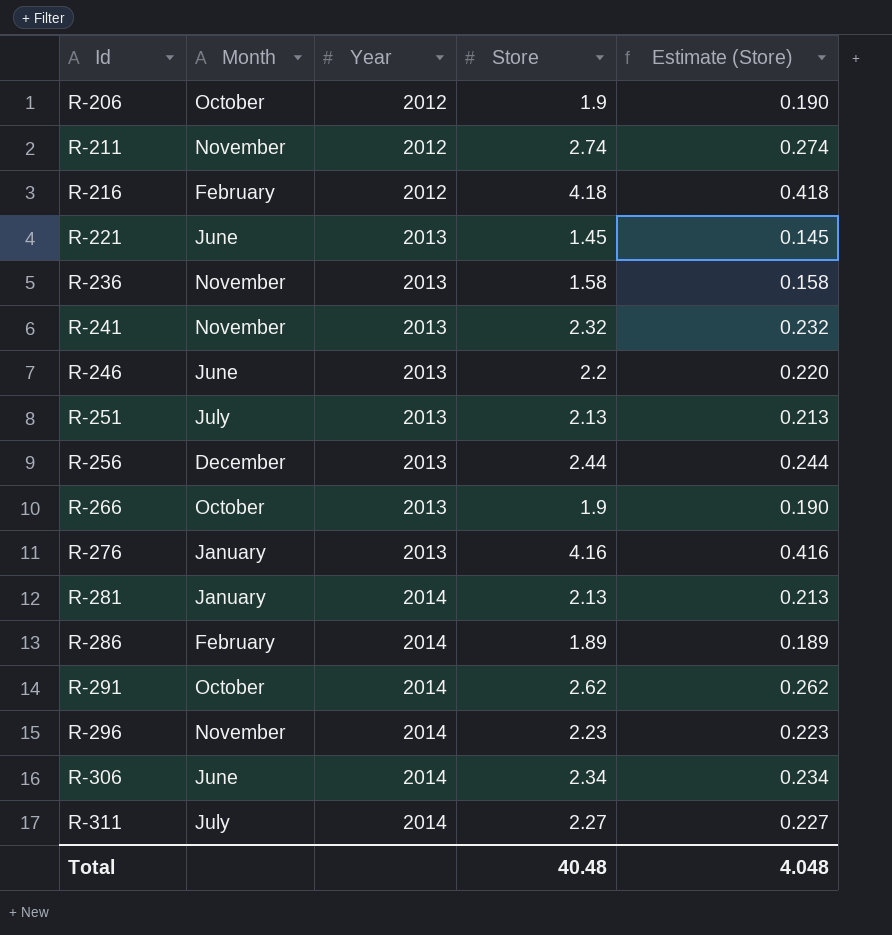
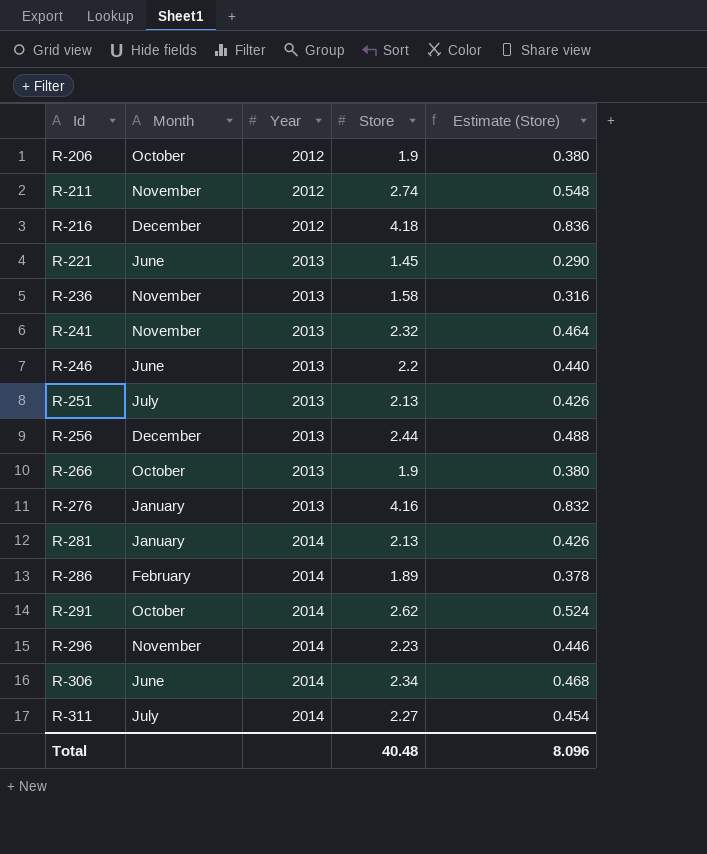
column Estimate (Store) | formula: [Store] * 0.1 -> [Store] * 0.2
R-216 | Month: February -> December
Total | Estimate (Store): 4.048 -> 8.096

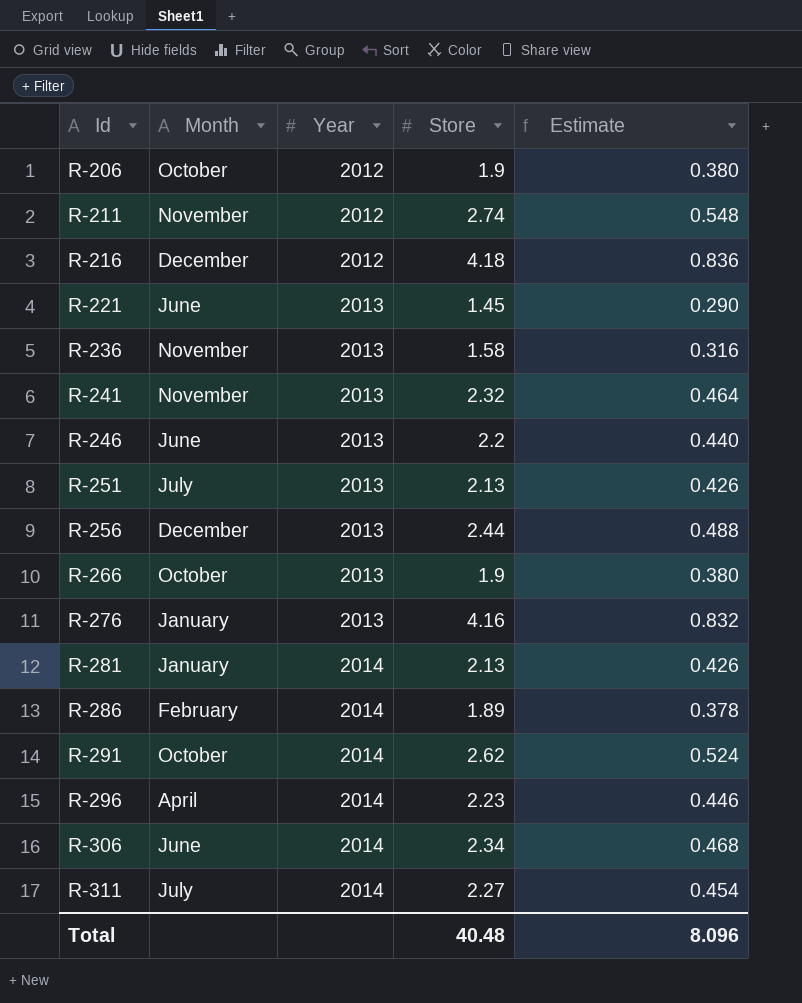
column name: Estimate (Store) -> Estimate
R-296 | Month: November -> April

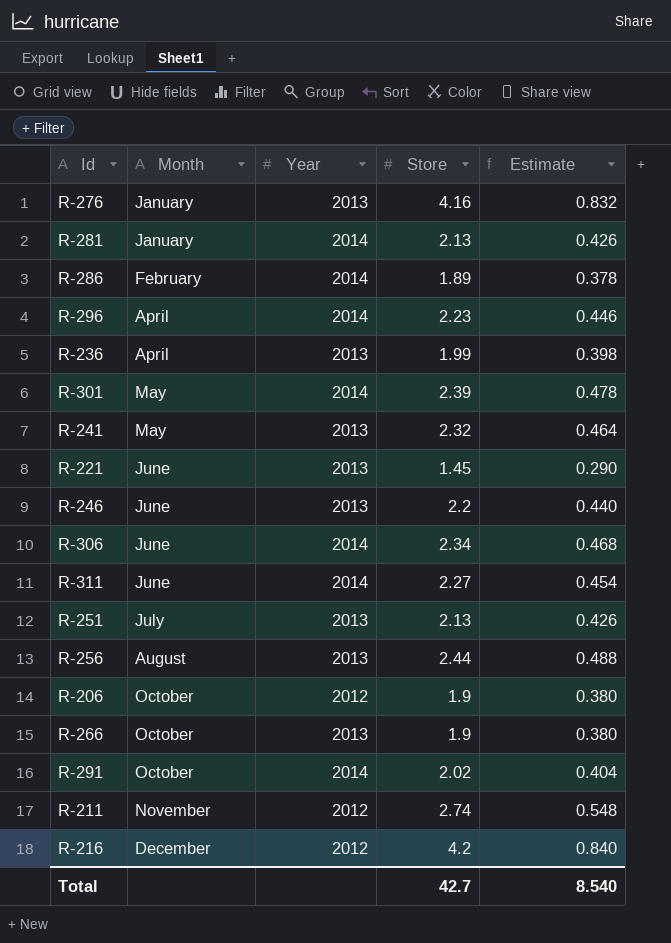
row order: Id ascending -> Month ascending
R-236 | Month: November -> April
R-236 | Store: 1.58 -> 1.99
R-236 | Estimate: 0.316 -> 0.398
row R-301: none -> May | 2014 | 2.39 | 0.478
R-241 | Month: November -> May
R-311 | Month: July -> June
R-256 | Month: December -> August
R-291 | Store: 2.62 -> 2.02
R-291 | Estimate: 0.524 -> 0.404
R-216 | Store: 4.18 -> 4.2
R-216 | Estimate: 0.836 -> 0.840
Total | Store: 40.48 -> 42.7
Total | Estimate: 8.096 -> 8.540

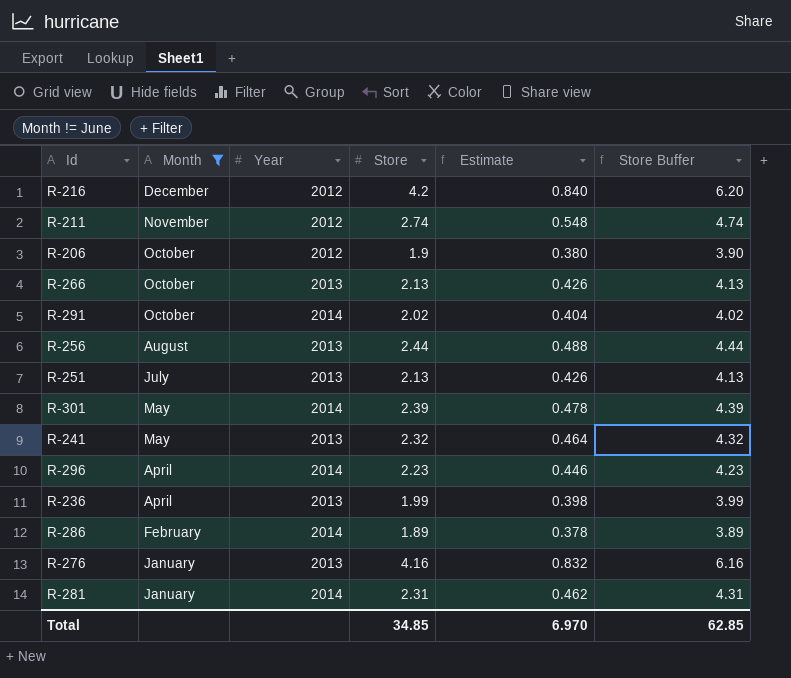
filter: none -> Month != June
row order: Month ascending -> Month descending
column Store Buffer | formula: none -> [Store] + 2
R-266 | Store: 1.9 -> 2.13
R-266 | Estimate: 0.380 -> 0.426
R-281 | Store: 2.13 -> 2.31
R-281 | Estimate: 0.426 -> 0.462
Total | Store: 42.7 -> 34.85
Total | Estimate: 8.540 -> 6.970

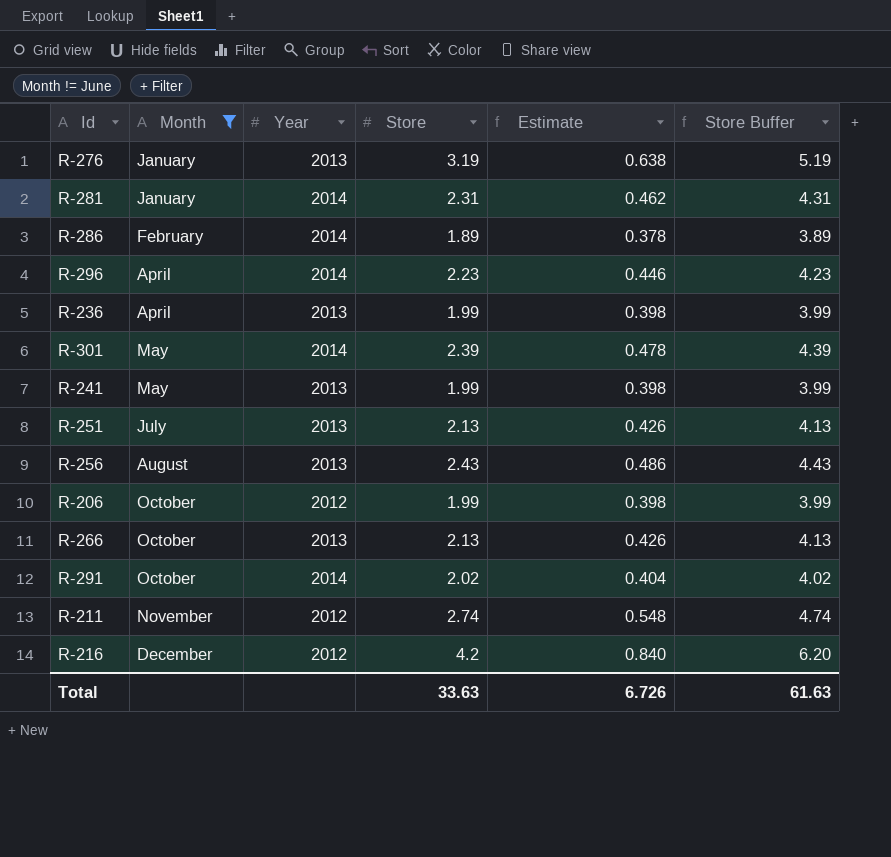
row order: Month descending -> Month ascending
R-276 | Store: 4.16 -> 3.19
R-276 | Estimate: 0.832 -> 0.638
R-276 | Store Buffer: 6.16 -> 5.19
R-241 | Store: 2.32 -> 1.99
R-241 | Estimate: 0.464 -> 0.398
R-241 | Store Buffer: 4.32 -> 3.99
R-256 | Store: 2.44 -> 2.43
R-256 | Estimate: 0.488 -> 0.486
R-256 | Store Buffer: 4.44 -> 4.43
R-206 | Store: 1.9 -> 1.99
R-206 | Estimate: 0.380 -> 0.398
R-206 | Store Buffer: 3.90 -> 3.99
Total | Store: 34.85 -> 33.63
Total | Estimate: 6.970 -> 6.726
Total | Store Buffer: 62.85 -> 61.63

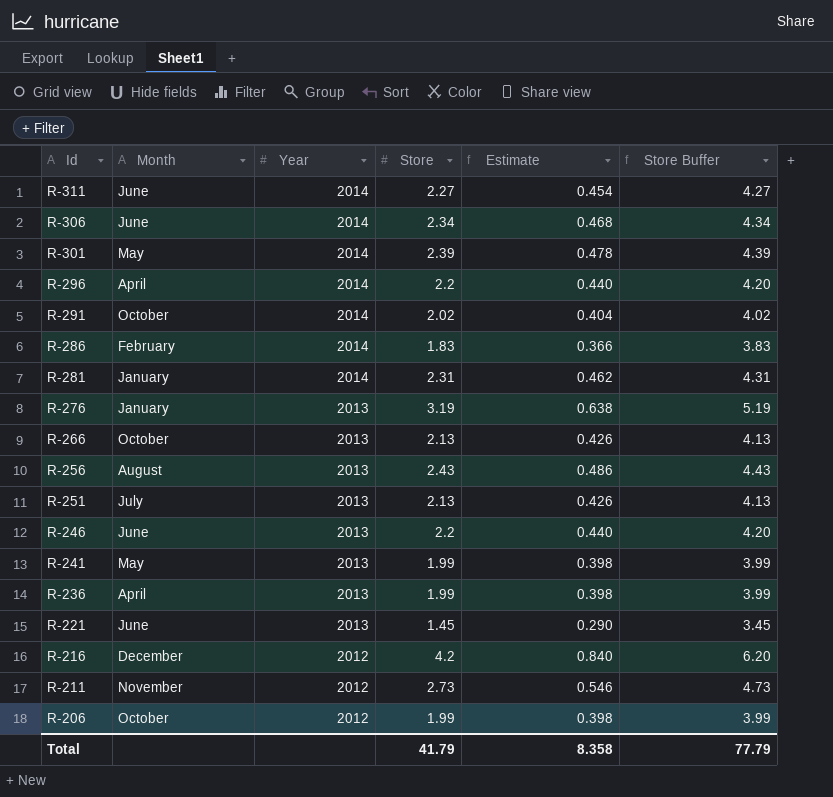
filter: Month != June -> none
row order: Month ascending -> Id descending
R-296 | Store: 2.23 -> 2.2
R-296 | Estimate: 0.446 -> 0.440
R-296 | Store Buffer: 4.23 -> 4.20
R-286 | Store: 1.89 -> 1.83
R-286 | Estimate: 0.378 -> 0.366
R-286 | Store Buffer: 3.89 -> 3.83
R-211 | Store: 2.74 -> 2.73
R-211 | Estimate: 0.548 -> 0.546
R-211 | Store Buffer: 4.74 -> 4.73
Total | Store: 33.63 -> 41.79
Total | Estimate: 6.726 -> 8.358
Total | Store Buffer: 61.63 -> 77.79

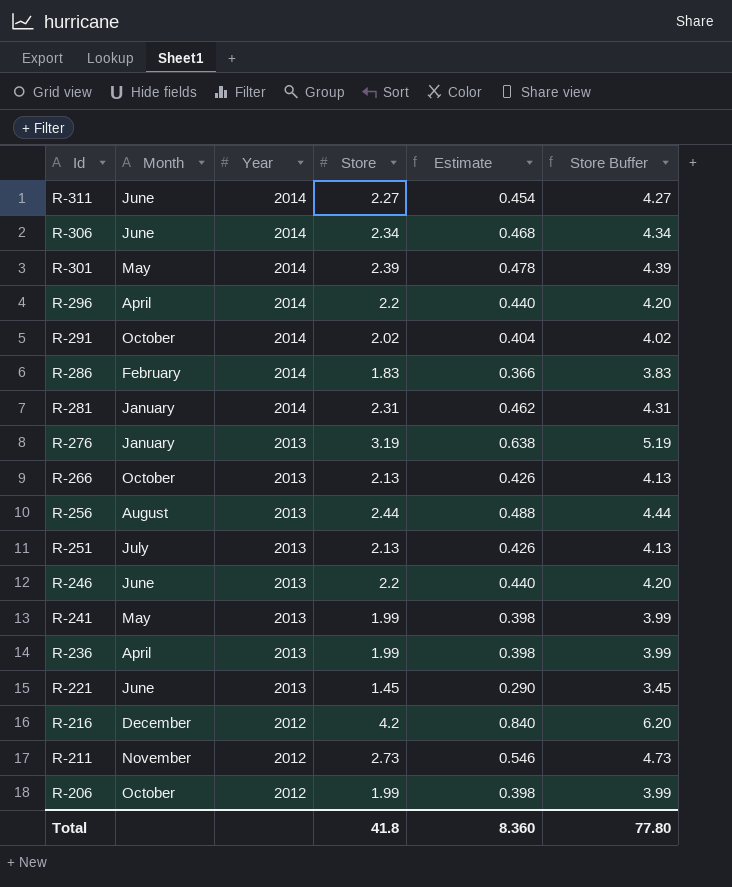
R-256 | Store: 2.43 -> 2.44
R-256 | Estimate: 0.486 -> 0.488
R-256 | Store Buffer: 4.43 -> 4.44
Total | Store: 41.79 -> 41.8
Total | Estimate: 8.358 -> 8.360
Total | Store Buffer: 77.79 -> 77.80

